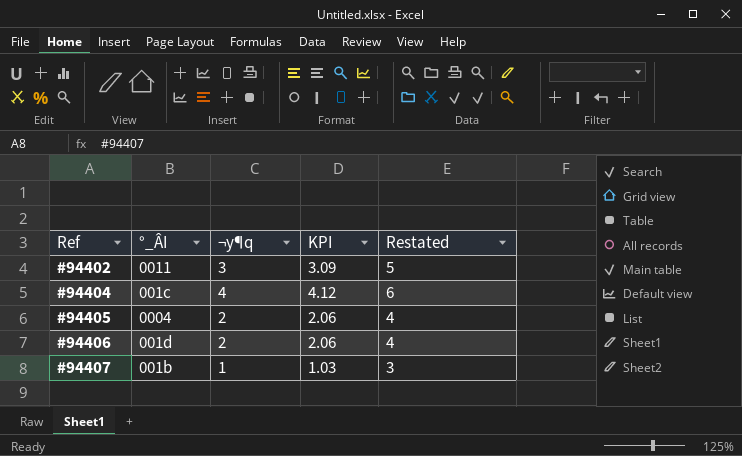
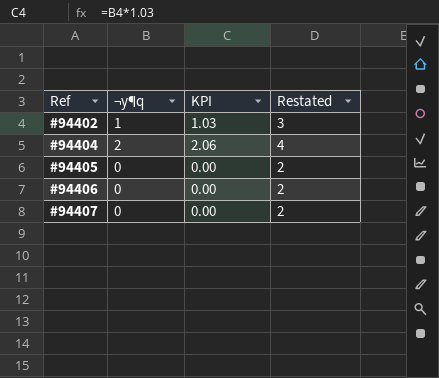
column °_ÂI | position: 2 -> none
#94402 | ¬y¶q: 3 -> 1
#94402 | KPI: 3.09 -> 1.03
#94402 | Restated: 5 -> 3
#94404 | ¬y¶q: 4 -> 2
#94404 | KPI: 4.12 -> 2.06
#94404 | Restated: 6 -> 4
#94405 | ¬y¶q: 2 -> 0
#94405 | KPI: 2.06 -> 0.00
#94405 | Restated: 4 -> 2
#94406 | ¬y¶q: 2 -> 0
#94406 | KPI: 2.06 -> 0.00
#94406 | Restated: 4 -> 2
#94407 | ¬y¶q: 1 -> 0
#94407 | KPI: 1.03 -> 0.00
#94407 | Restated: 3 -> 2

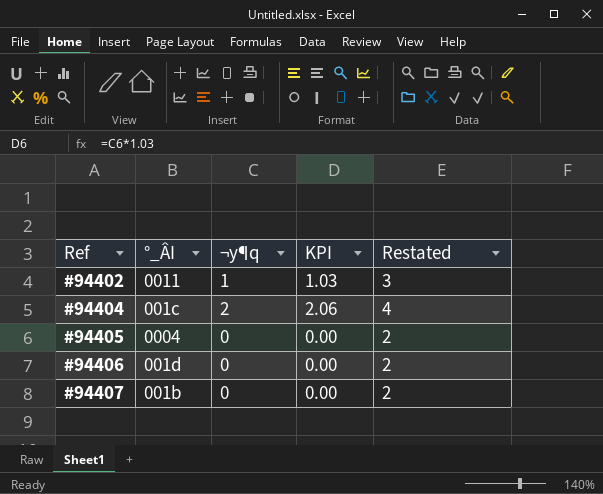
column °_ÂI | position: none -> 2

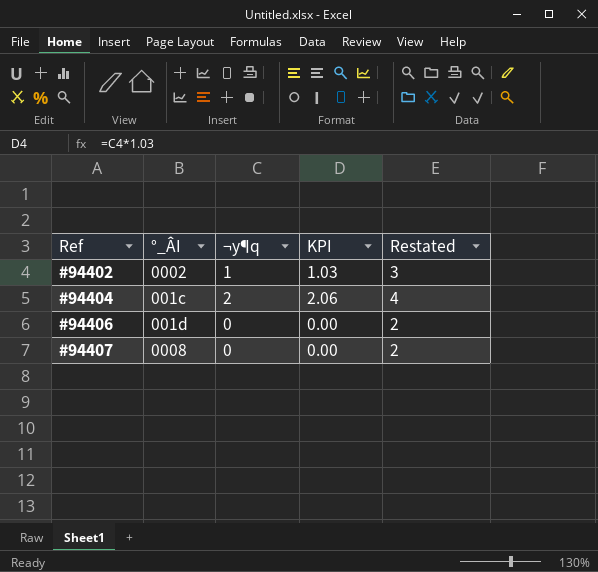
row #94405: 0004 | 0 | 0.00 | 2 -> none
#94402 | °_ÂI: 0011 -> 0002
#94407 | °_ÂI: 001b -> 0008

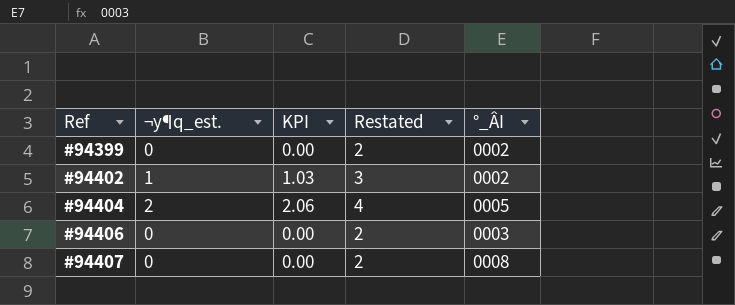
column name: ¬y¶q -> ¬y¶q_est.
column °_ÂI | position: 2 -> 5
row #94399: none -> 0 | 0.00 | 2 | 0002
#94404 | °_ÂI: 001c -> 0005
#94406 | °_ÂI: 001d -> 0003

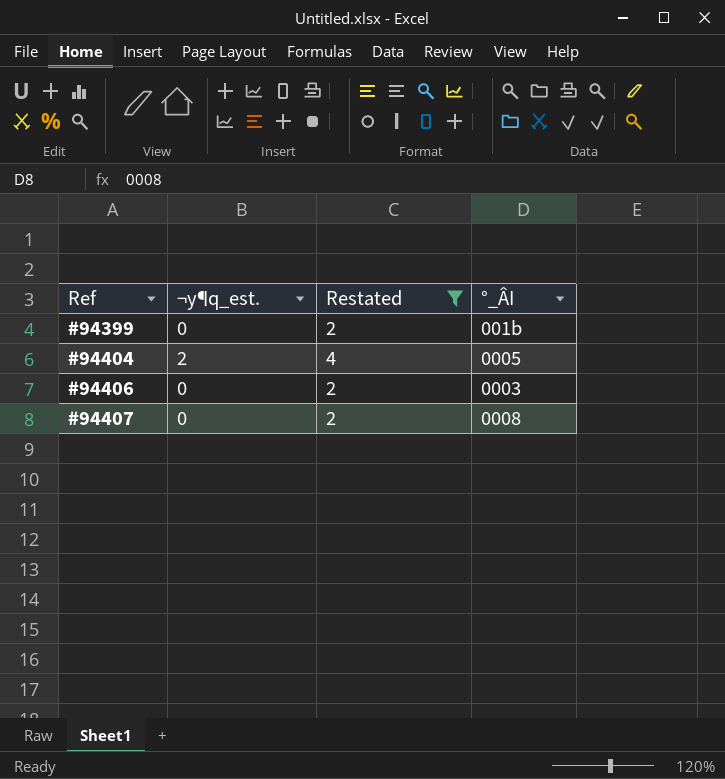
filter: none -> Restated != 3
column KPI | formula: [¬y¶q_est.] * 1.03 -> none
#94399 | °_ÂI: 0002 -> 001b

